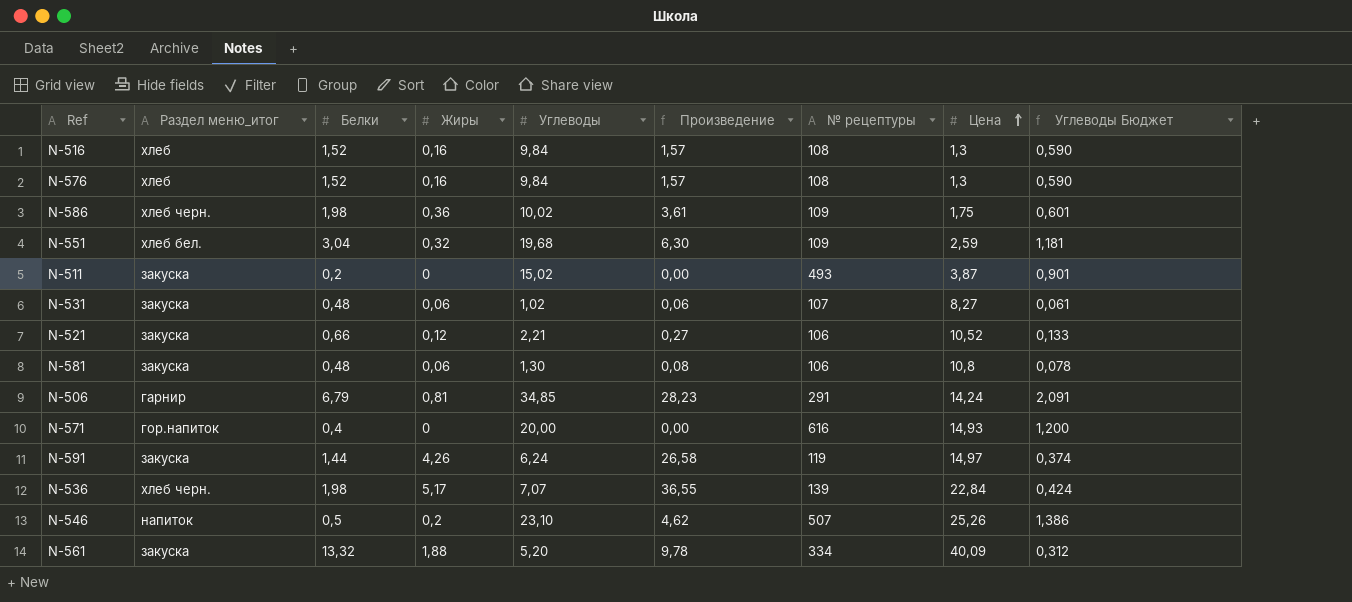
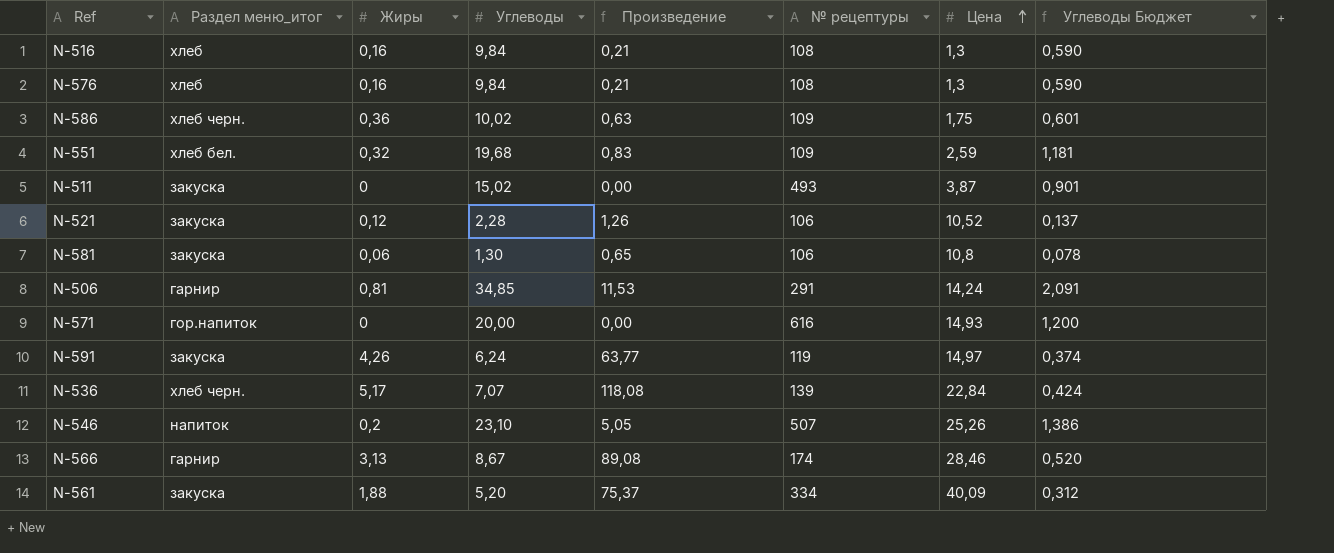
column Белки | position: 3 -> none
column Произведение | formula: [Жиры] * [Углеводы] -> [Жиры] * [Цена]
row N-531: закуска | 0,48 | 0,06 | 1,02 | 0,06 | 107 | 8,27 | 0,061 -> none
N-521 | Углеводы: 2,21 -> 2,28
N-521 | Углеводы Бюджет: 0,133 -> 0,137
row N-566: none -> гарнир | 3,13 | 8,67 | 89,08 | 174 | 28,46 | 0,520

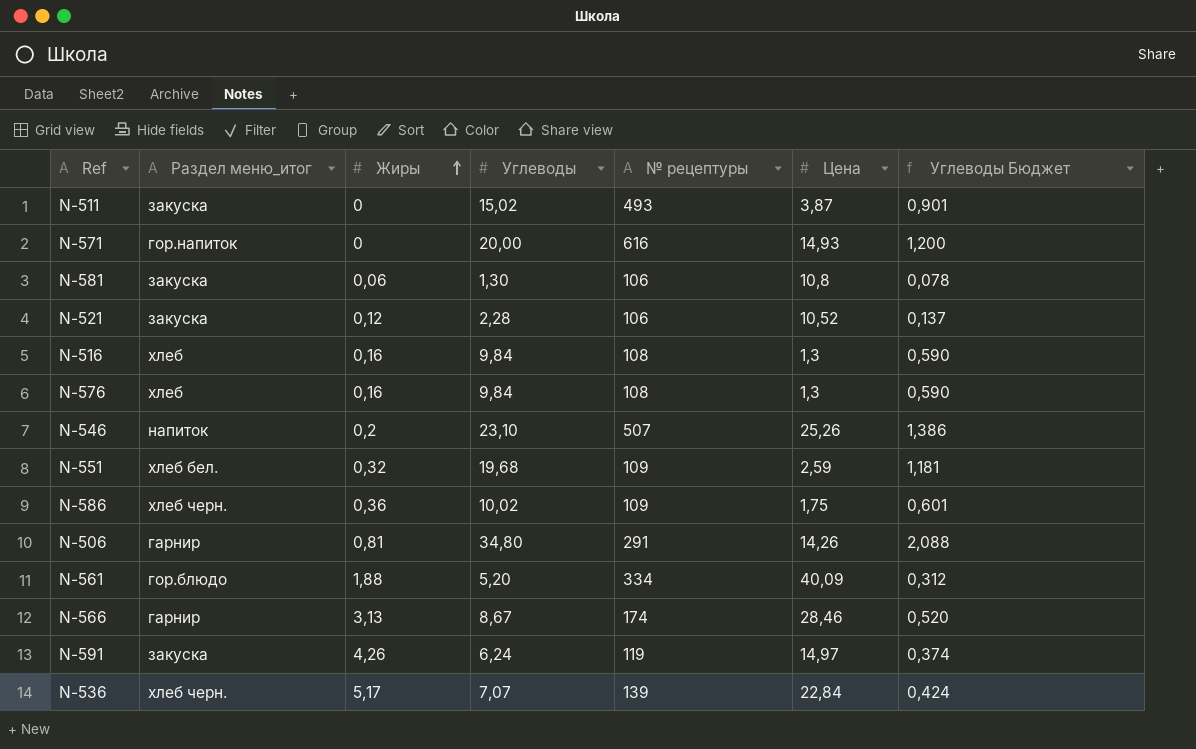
row order: Цена ascending -> Жиры ascending
column Произведение | formula: [Жиры] * [Цена] -> none
N-506 | Углеводы: 34,85 -> 34,80
N-506 | Цена: 14,24 -> 14,26
N-506 | Углеводы Бюджет: 2,091 -> 2,088
N-561 | Раздел меню_итог: закуска -> гор.блюдо

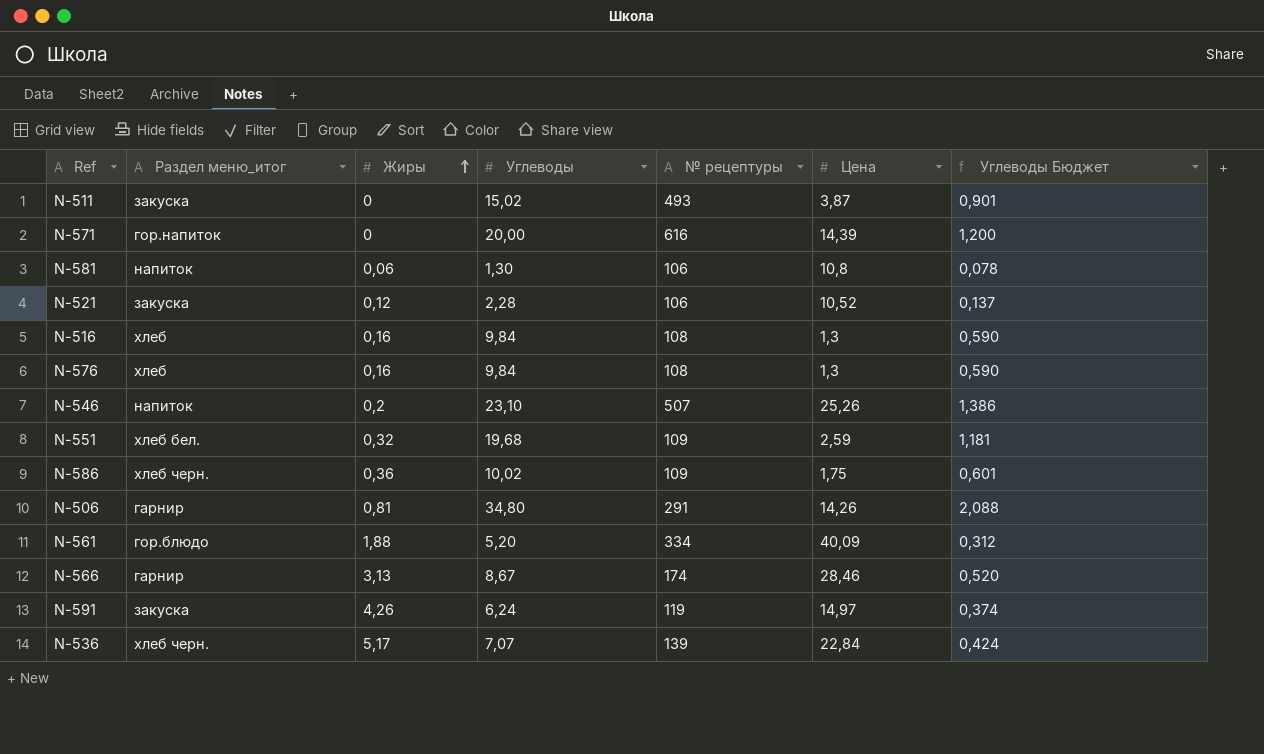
N-571 | Цена: 14,93 -> 14,39
N-581 | Раздел меню_итог: закуска -> напиток

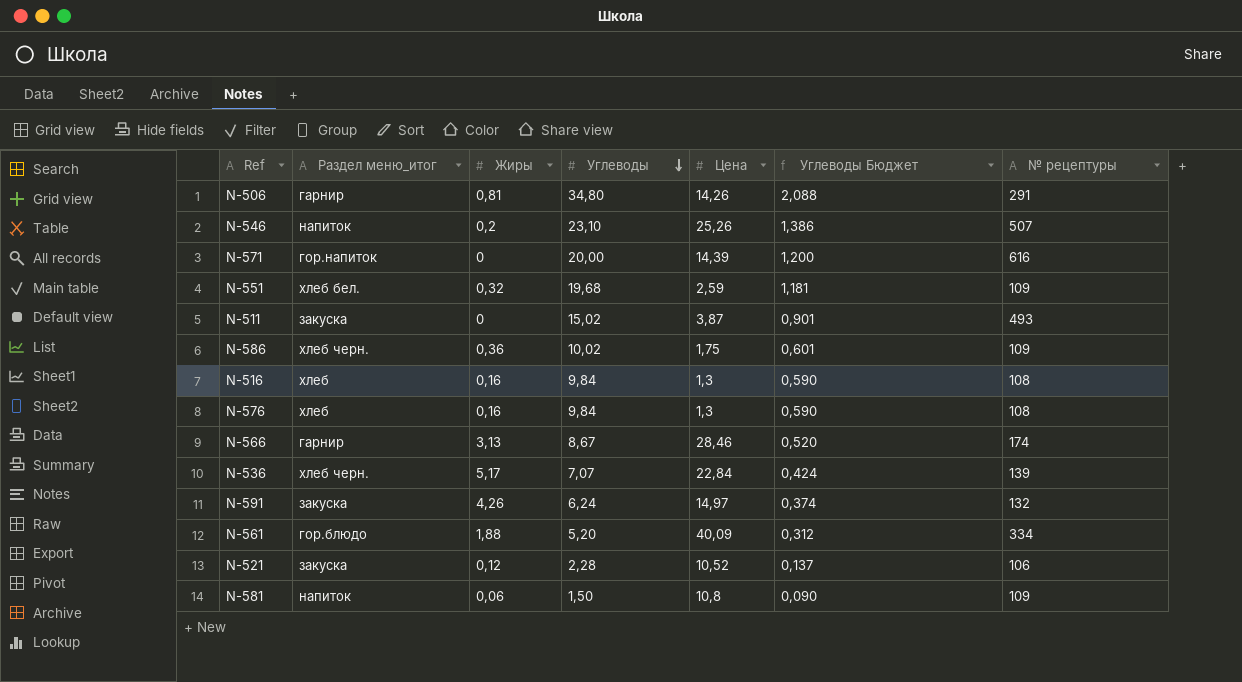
row order: Жиры ascending -> Углеводы descending
column № рецептуры | position: 5 -> 7
N-591 | № рецептуры: 119 -> 132
N-581 | Углеводы: 1,30 -> 1,50
N-581 | Углеводы Бюджет: 0,078 -> 0,090
N-581 | № рецептуры: 106 -> 109

